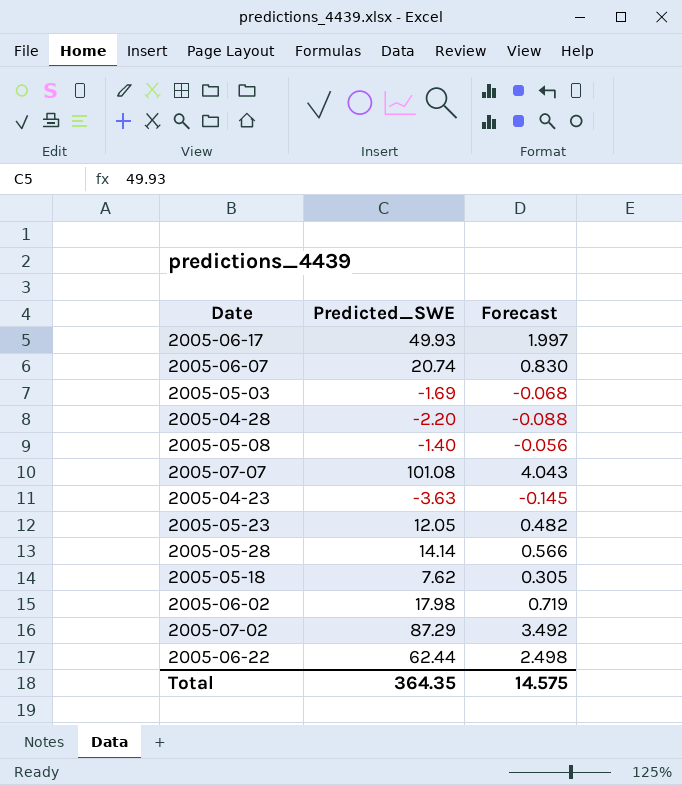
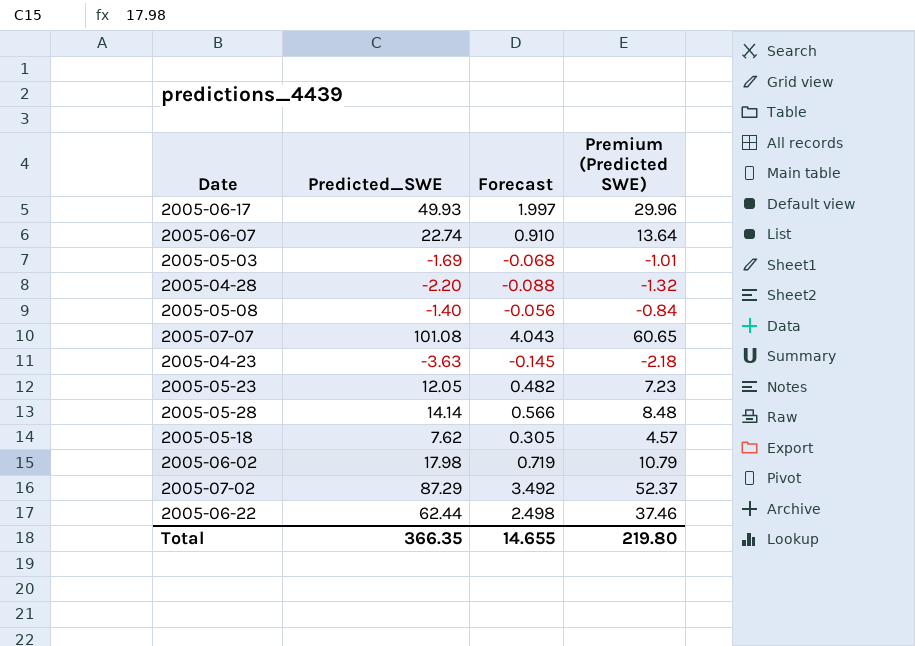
column Premium (Predicted SWE) | formula: none -> [Predicted_SWE] * 0.6
2005-06-07 | Predicted_SWE: 20.74 -> 22.74
2005-06-07 | Forecast: 0.830 -> 0.910
Total | Predicted_SWE: 364.35 -> 366.35
Total | Forecast: 14.575 -> 14.655

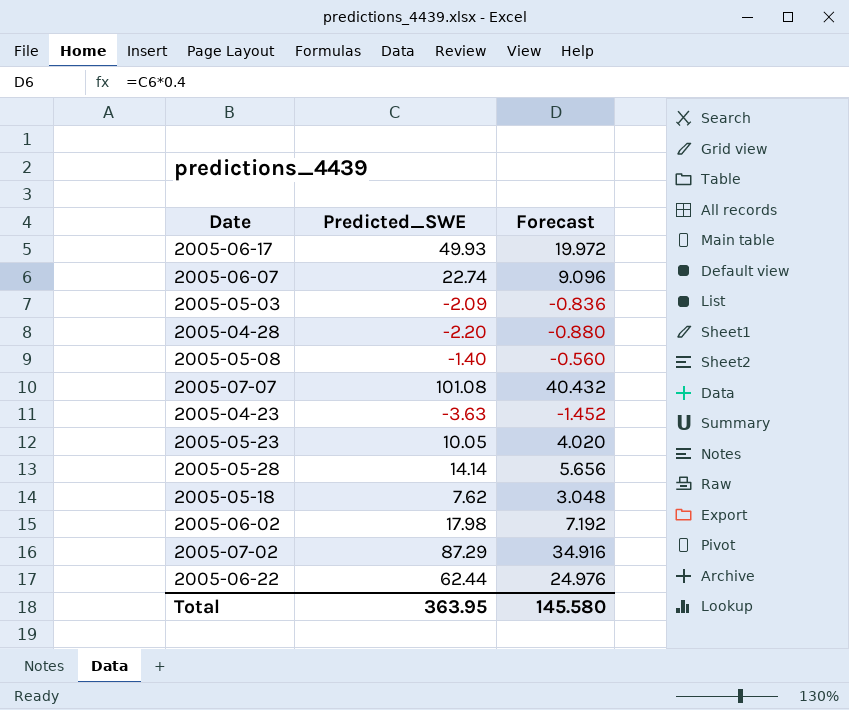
column Premium (Predicted SWE) | formula: [Predicted_SWE] * 0.6 -> none
column Forecast | formula: [Predicted_SWE] * 0.04 -> [Predicted_SWE] * 0.4
2005-05-03 | Predicted_SWE: -1.69 -> -2.09
2005-05-23 | Predicted_SWE: 12.05 -> 10.05
Total | Predicted_SWE: 366.35 -> 363.95
Total | Forecast: 14.655 -> 145.580

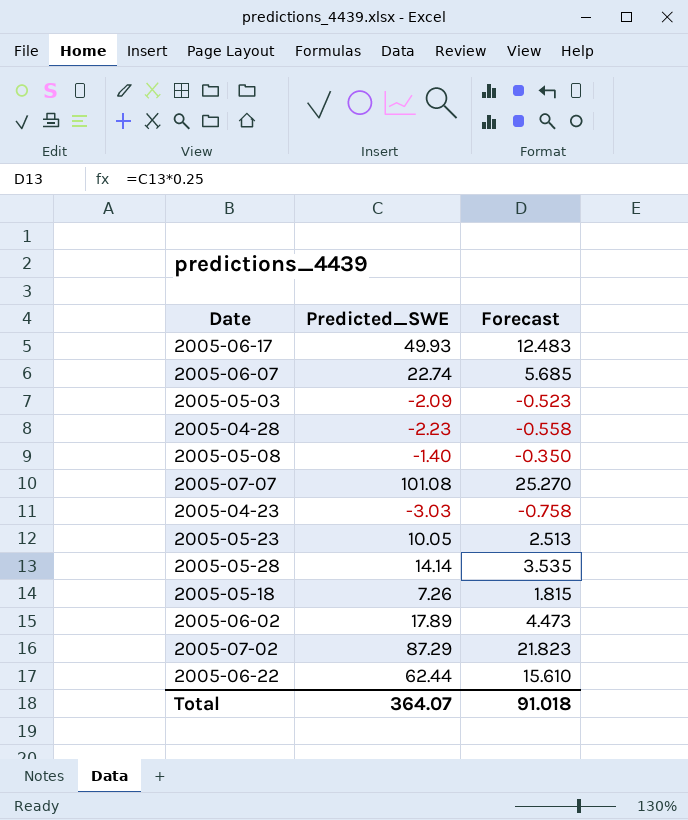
column Forecast | formula: [Predicted_SWE] * 0.4 -> [Predicted_SWE] * 0.25
2005-04-28 | Predicted_SWE: -2.20 -> -2.23
2005-04-23 | Predicted_SWE: -3.63 -> -3.03
2005-05-18 | Predicted_SWE: 7.62 -> 7.26
2005-06-02 | Predicted_SWE: 17.98 -> 17.89
Total | Predicted_SWE: 363.95 -> 364.07
Total | Forecast: 145.580 -> 91.018

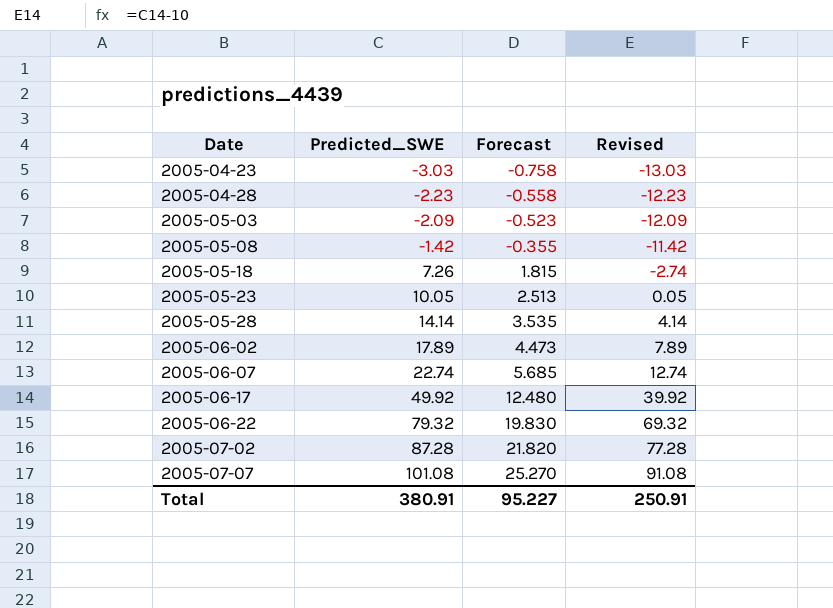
row order: none -> Date ascending
column Revised | formula: none -> [Predicted_SWE] - 10
2005-05-08 | Predicted_SWE: -1.40 -> -1.42
2005-05-08 | Forecast: -0.350 -> -0.355
2005-06-17 | Predicted_SWE: 49.93 -> 49.92
2005-06-17 | Forecast: 12.483 -> 12.480
2005-06-22 | Predicted_SWE: 62.44 -> 79.32
2005-06-22 | Forecast: 15.610 -> 19.830
2005-07-02 | Predicted_SWE: 87.29 -> 87.28
2005-07-02 | Forecast: 21.823 -> 21.820
Total | Predicted_SWE: 364.07 -> 380.91
Total | Forecast: 91.018 -> 95.227

